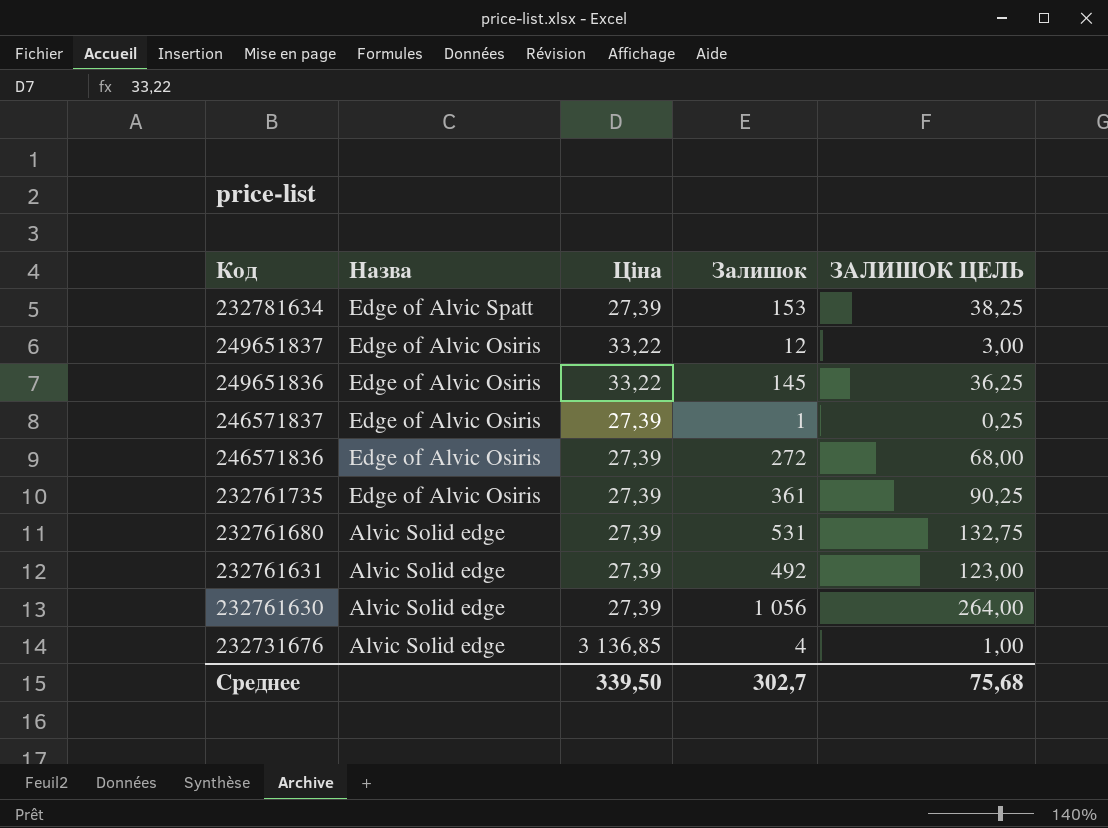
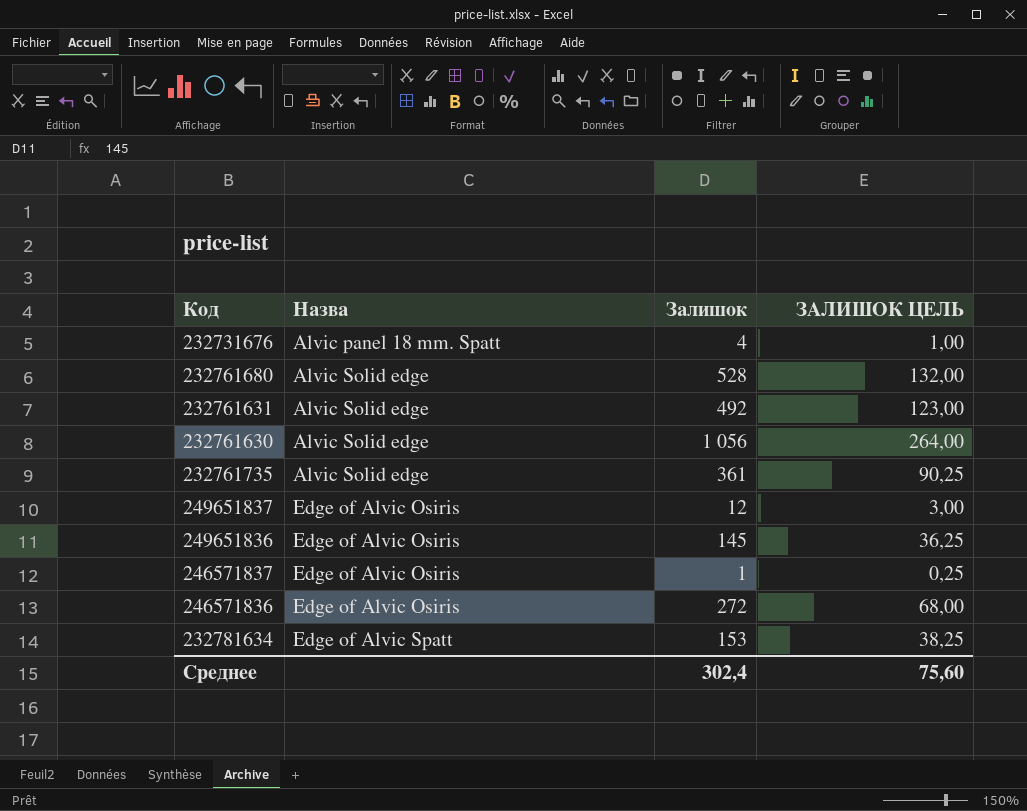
row order: Назва descending -> Назва ascending
column Ціна | position: 3 -> none
232731676 | Назва: Alvic Solid edge -> Alvic panel 18 mm. Spatt
232761680 | Залишок: 531 -> 528
232761680 | ЗАЛИШОК ЦЕЛЬ: 132,75 -> 132,00
232761735 | Назва: Edge of Alvic Osiris -> Alvic Solid edge
Среднее | Залишок: 302,7 -> 302,4
Среднее | ЗАЛИШОК ЦЕЛЬ: 75,68 -> 75,60

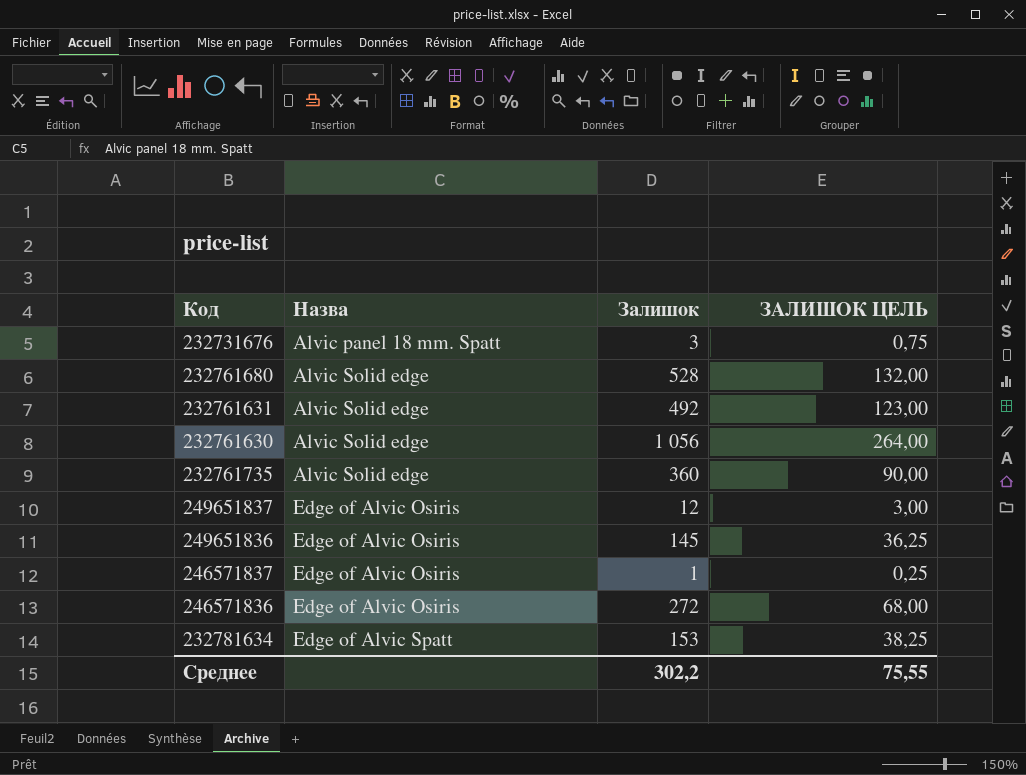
232731676 | Залишок: 4 -> 3
232731676 | ЗАЛИШОК ЦЕЛЬ: 1,00 -> 0,75
232761735 | Залишок: 361 -> 360
232761735 | ЗАЛИШОК ЦЕЛЬ: 90,25 -> 90,00
Среднее | Залишок: 302,4 -> 302,2
Среднее | ЗАЛИШОК ЦЕЛЬ: 75,60 -> 75,55

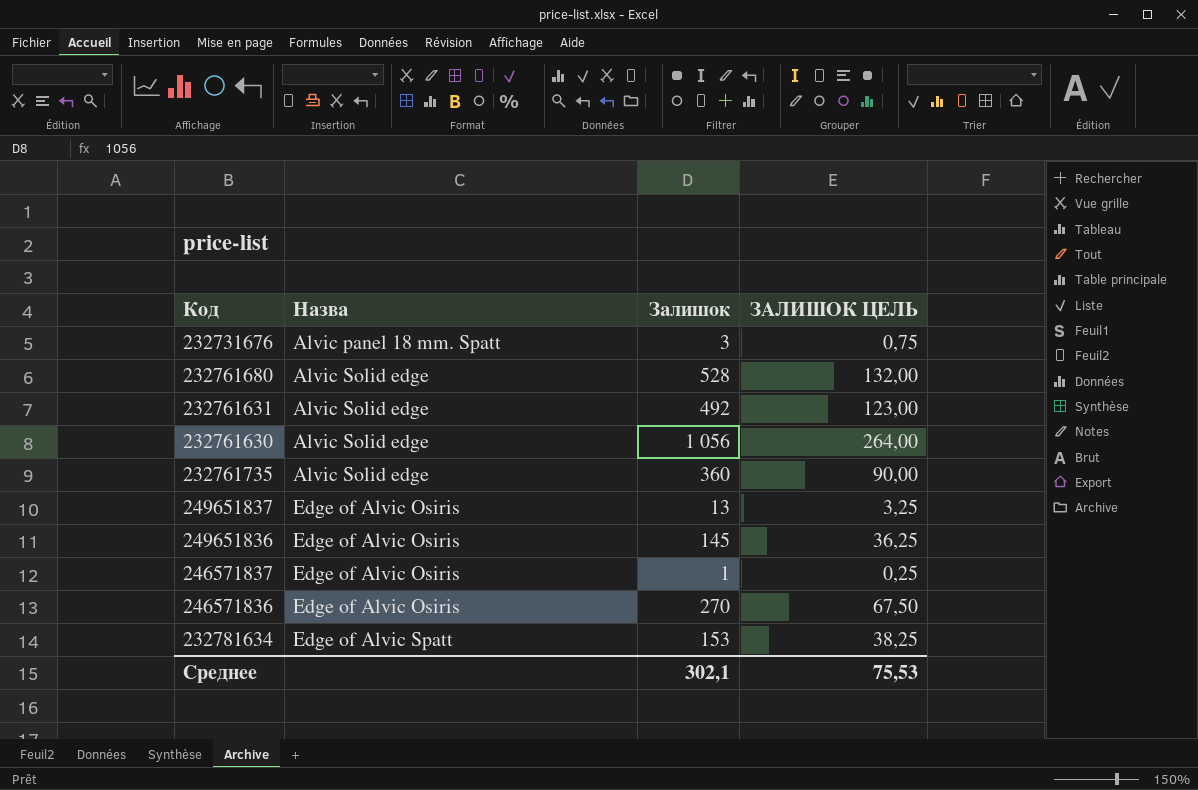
249651837 | Залишок: 12 -> 13
249651837 | ЗАЛИШОК ЦЕЛЬ: 3,00 -> 3,25
246571836 | Залишок: 272 -> 270
246571836 | ЗАЛИШОК ЦЕЛЬ: 68,00 -> 67,50
Среднее | Залишок: 302,2 -> 302,1
Среднее | ЗАЛИШОК ЦЕЛЬ: 75,55 -> 75,53

